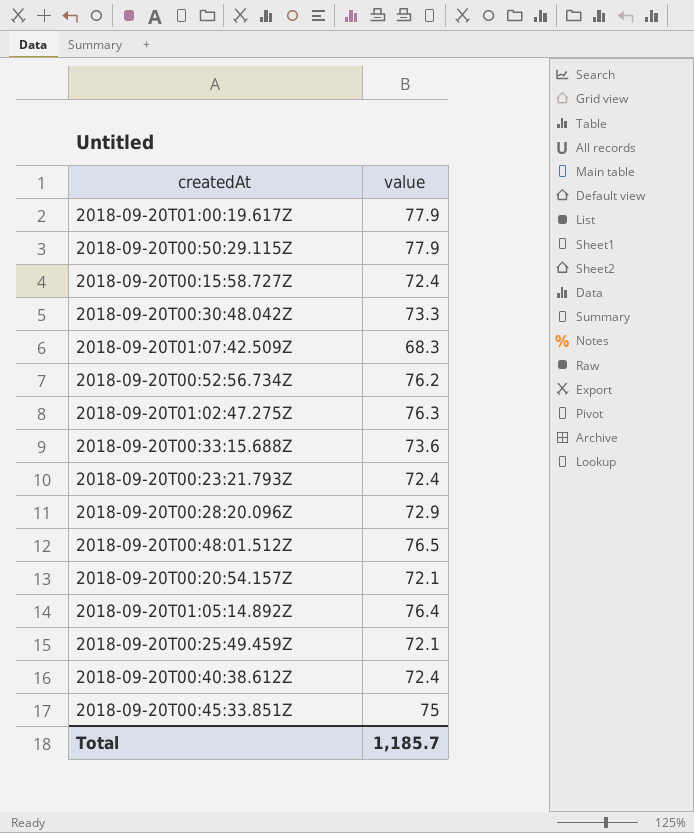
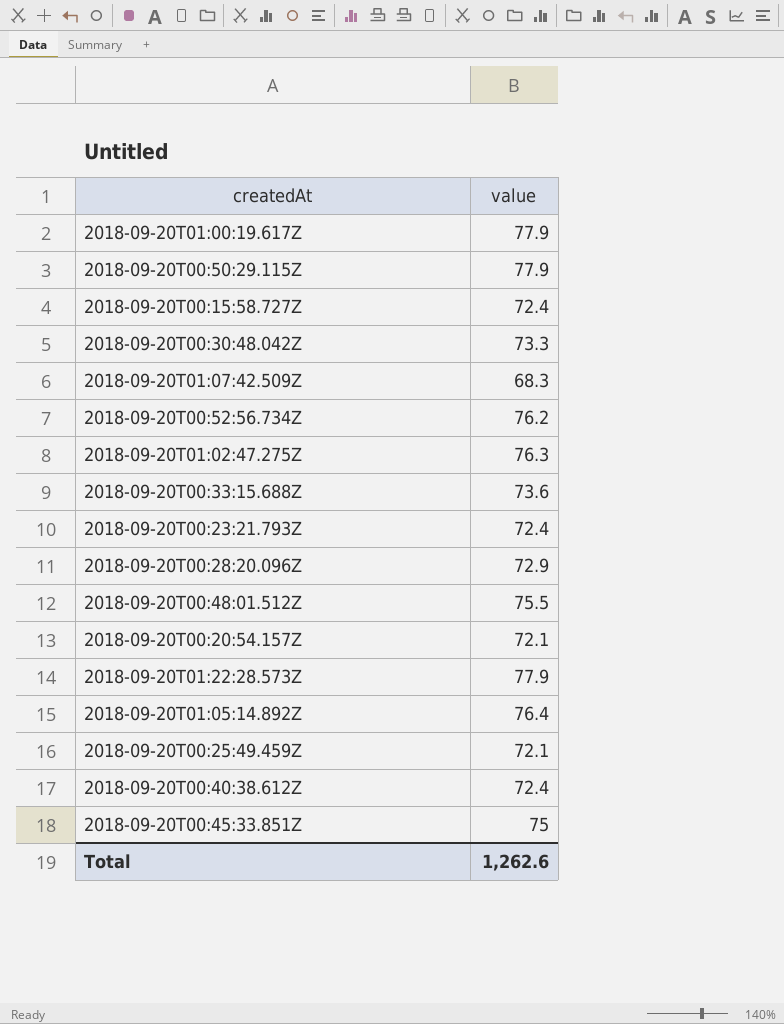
2018-09-20T00:48:01.512Z | value: 76.5 -> 75.5
row 2018-09-20T01:22:28.573Z: none -> 77.9
Total | value: 1,185.7 -> 1,262.6

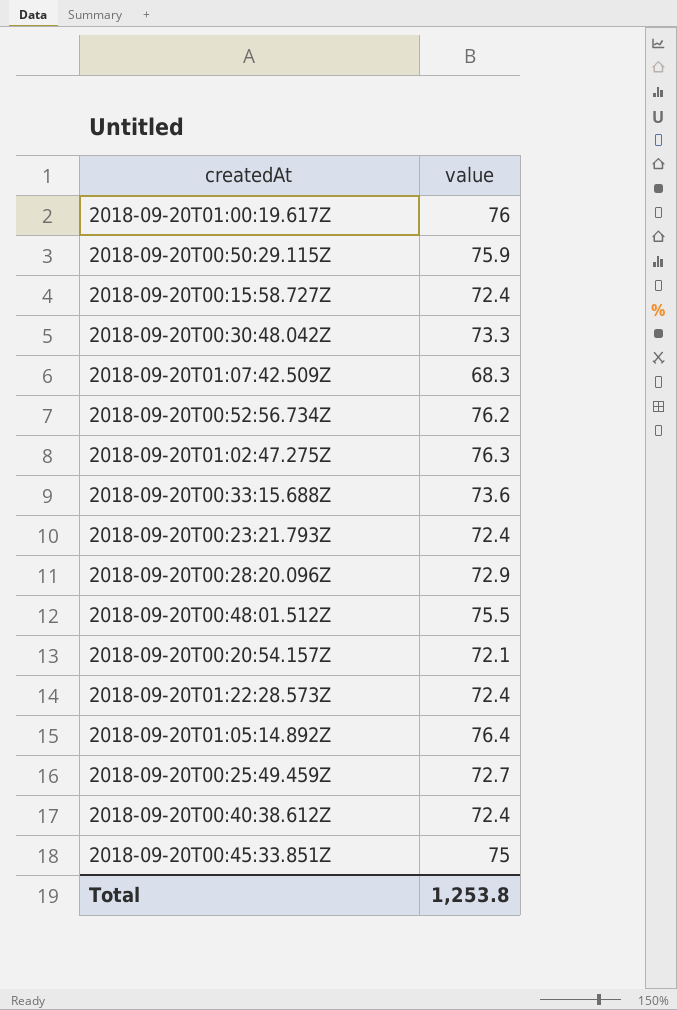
2018-09-20T01:00:19.617Z | value: 77.9 -> 76
2018-09-20T00:50:29.115Z | value: 77.9 -> 75.9
2018-09-20T01:22:28.573Z | value: 77.9 -> 72.4
2018-09-20T00:25:49.459Z | value: 72.1 -> 72.7
Total | value: 1,262.6 -> 1,253.8

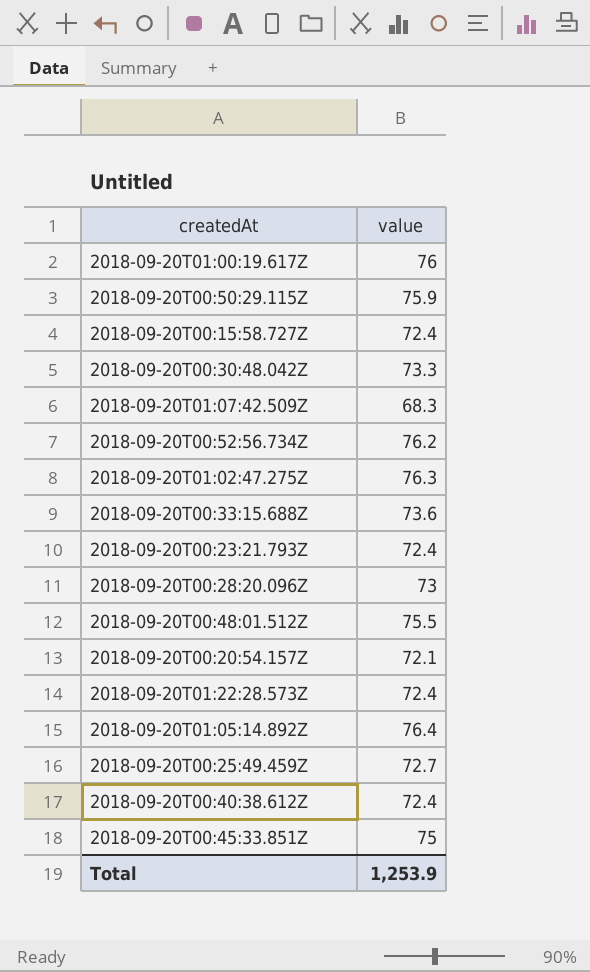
2018-09-20T00:28:20.096Z | value: 72.9 -> 73
Total | value: 1,253.8 -> 1,253.9

